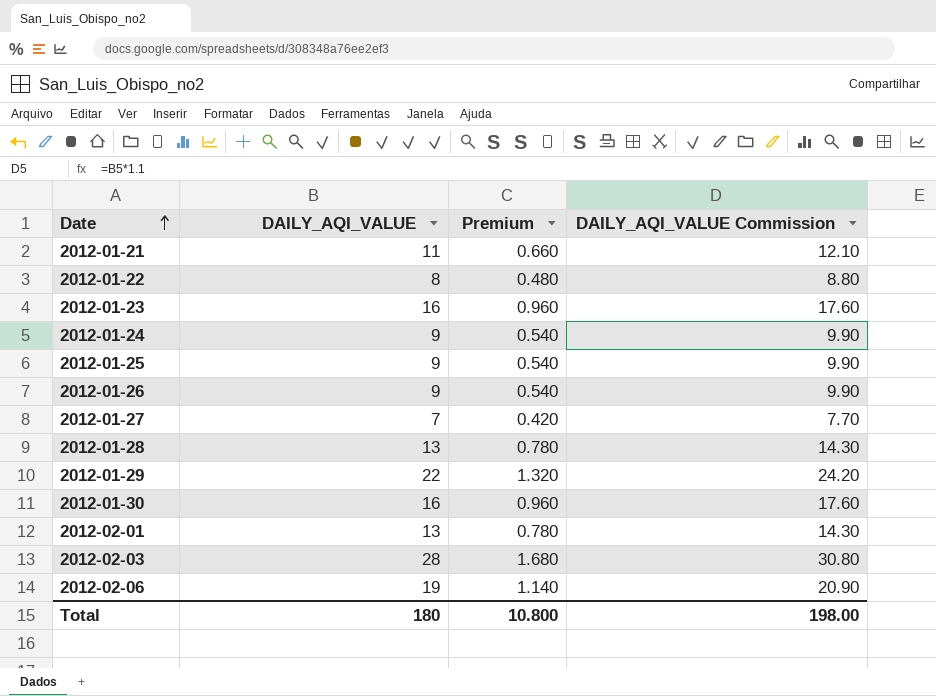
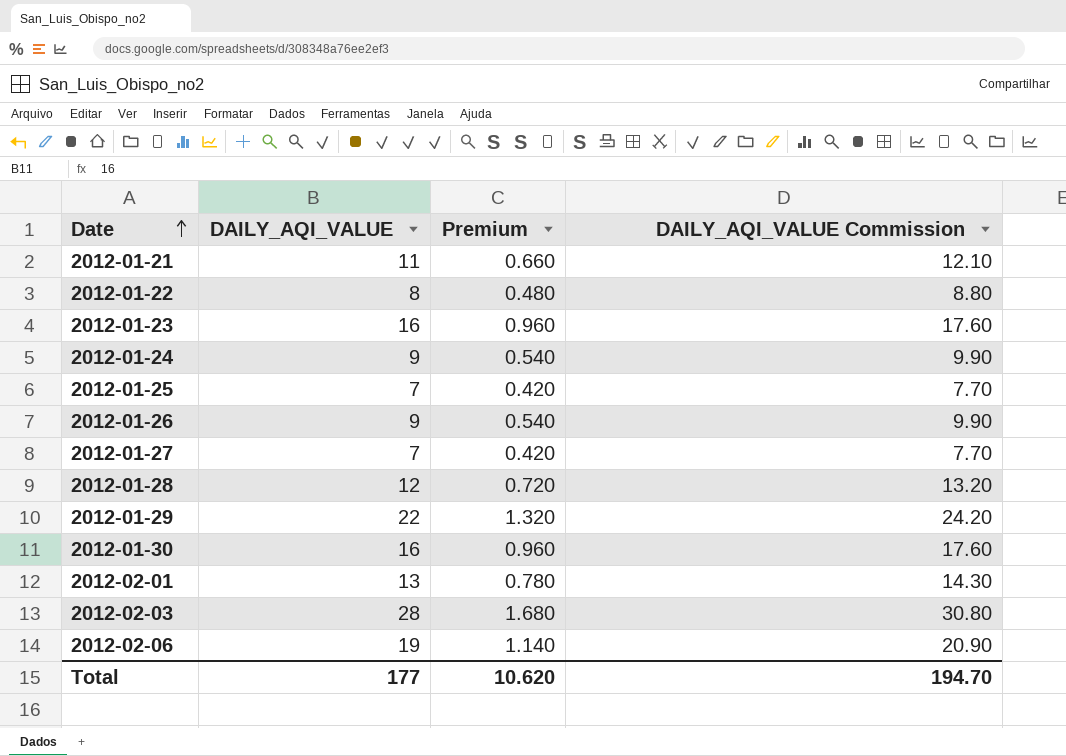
2012-01-25 | DAILY_AQI_VALUE: 9 -> 7
2012-01-25 | Premium: 0.540 -> 0.420
2012-01-25 | DAILY_AQI_VALUE Commission: 9.90 -> 7.70
2012-01-28 | DAILY_AQI_VALUE: 13 -> 12
2012-01-28 | Premium: 0.780 -> 0.720
2012-01-28 | DAILY_AQI_VALUE Commission: 14.30 -> 13.20
Total | DAILY_AQI_VALUE: 180 -> 177
Total | Premium: 10.800 -> 10.620
Total | DAILY_AQI_VALUE Commission: 198.00 -> 194.70

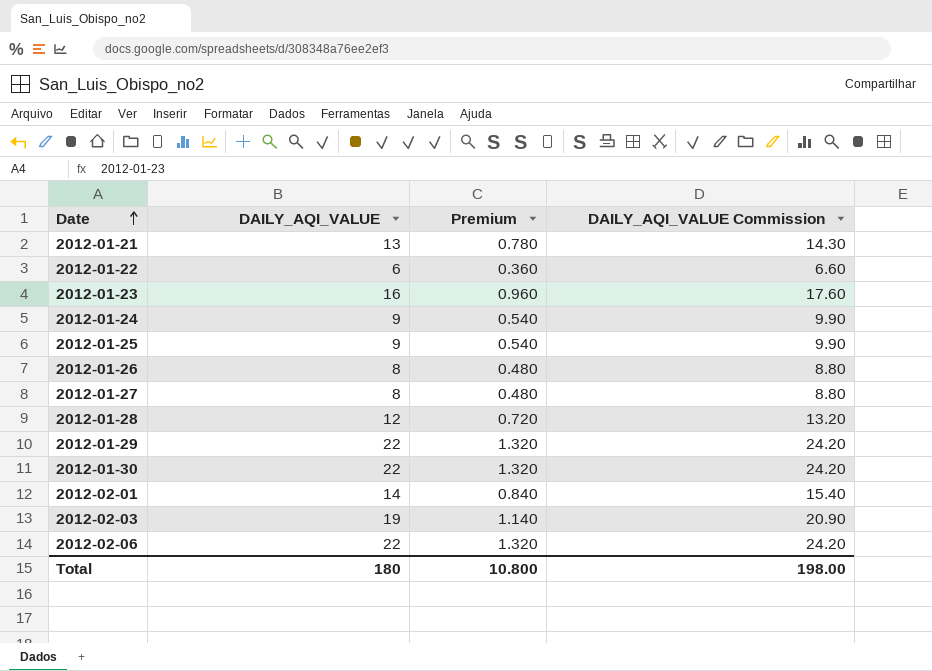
2012-01-21 | DAILY_AQI_VALUE: 11 -> 13
2012-01-21 | Premium: 0.660 -> 0.780
2012-01-21 | DAILY_AQI_VALUE Commission: 12.10 -> 14.30
2012-01-22 | DAILY_AQI_VALUE: 8 -> 6
2012-01-22 | Premium: 0.480 -> 0.360
2012-01-22 | DAILY_AQI_VALUE Commission: 8.80 -> 6.60
2012-01-25 | DAILY_AQI_VALUE: 7 -> 9
2012-01-25 | Premium: 0.420 -> 0.540
2012-01-25 | DAILY_AQI_VALUE Commission: 7.70 -> 9.90
2012-01-26 | DAILY_AQI_VALUE: 9 -> 8
2012-01-26 | Premium: 0.540 -> 0.480
2012-01-26 | DAILY_AQI_VALUE Commission: 9.90 -> 8.80
2012-01-27 | DAILY_AQI_VALUE: 7 -> 8
2012-01-27 | Premium: 0.420 -> 0.480
2012-01-27 | DAILY_AQI_VALUE Commission: 7.70 -> 8.80
2012-01-30 | DAILY_AQI_VALUE: 16 -> 22
2012-01-30 | Premium: 0.960 -> 1.320
2012-01-30 | DAILY_AQI_VALUE Commission: 17.60 -> 24.20
2012-02-01 | DAILY_AQI_VALUE: 13 -> 14
2012-02-01 | Premium: 0.780 -> 0.840
2012-02-01 | DAILY_AQI_VALUE Commission: 14.30 -> 15.40
2012-02-03 | DAILY_AQI_VALUE: 28 -> 19
2012-02-03 | Premium: 1.680 -> 1.140
2012-02-03 | DAILY_AQI_VALUE Commission: 30.80 -> 20.90
2012-02-06 | DAILY_AQI_VALUE: 19 -> 22
2012-02-06 | Premium: 1.140 -> 1.320
2012-02-06 | DAILY_AQI_VALUE Commission: 20.90 -> 24.20
Total | DAILY_AQI_VALUE: 177 -> 180
Total | Premium: 10.620 -> 10.800
Total | DAILY_AQI_VALUE Commission: 194.70 -> 198.00

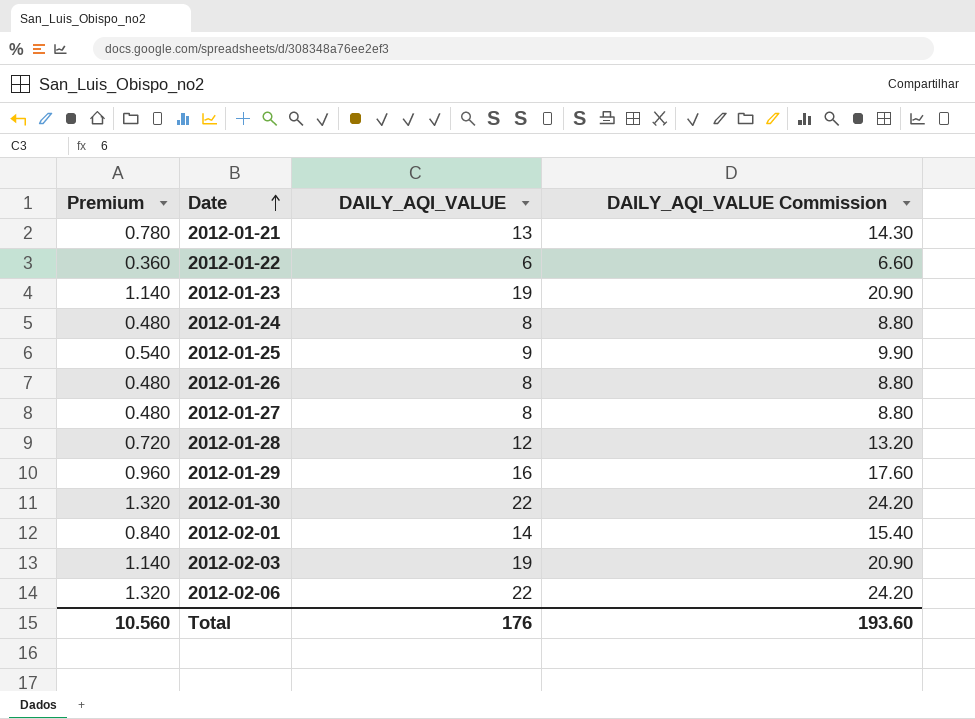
column Premium | position: 3 -> 1
2012-01-23 | Premium: 0.960 -> 1.140
2012-01-23 | DAILY_AQI_VALUE: 16 -> 19
2012-01-23 | DAILY_AQI_VALUE Commission: 17.60 -> 20.90
2012-01-24 | Premium: 0.540 -> 0.480
2012-01-24 | DAILY_AQI_VALUE: 9 -> 8
2012-01-24 | DAILY_AQI_VALUE Commission: 9.90 -> 8.80
2012-01-29 | Premium: 1.320 -> 0.960
2012-01-29 | DAILY_AQI_VALUE: 22 -> 16
2012-01-29 | DAILY_AQI_VALUE Commission: 24.20 -> 17.60
Total | Premium: 10.800 -> 10.560
Total | DAILY_AQI_VALUE: 180 -> 176
Total | DAILY_AQI_VALUE Commission: 198.00 -> 193.60

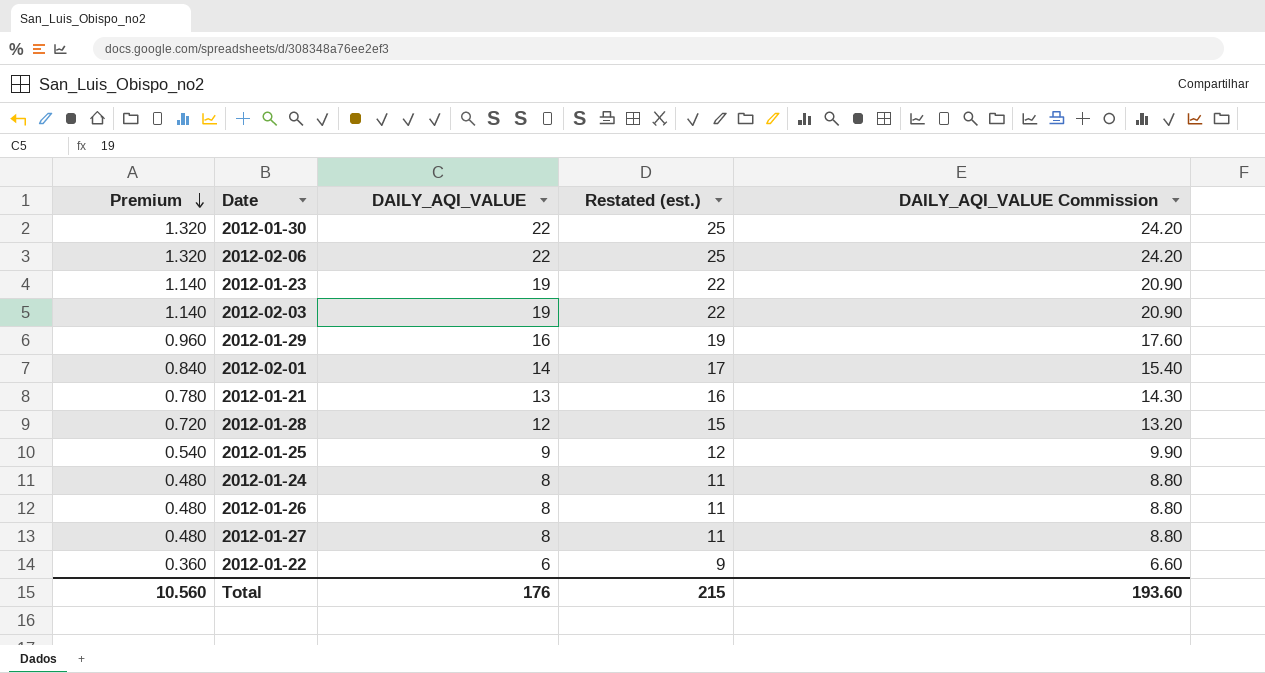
row order: Date ascending -> Premium descending
column Restated (est.) | formula: none -> [DAILY_AQI_VALUE] + 3

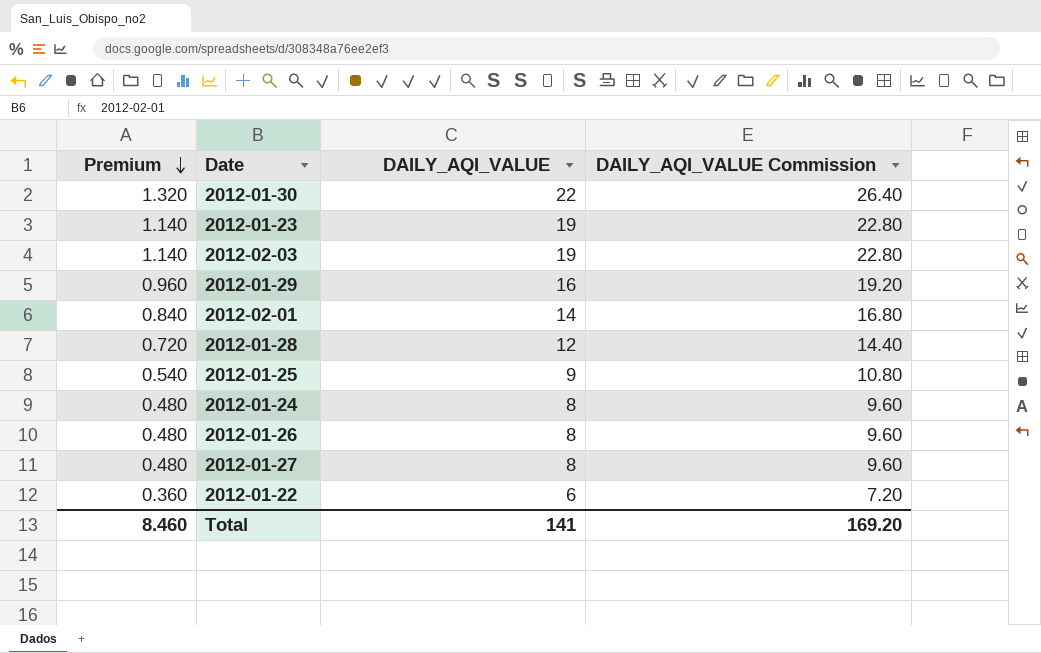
column Restated (est.) | formula: [DAILY_AQI_VALUE] + 3 -> none
column DAILY_AQI_VALUE Commission | formula: [DAILY_AQI_VALUE] * 1.1 -> [DAILY_AQI_VALUE] * 1.2
row 2012-02-06: 1.320 | 22 | 25 | 24.20 -> none
row 2012-01-21: 0.780 | 13 | 16 | 14.30 -> none
Total | Premium: 10.560 -> 8.460
Total | DAILY_AQI_VALUE: 176 -> 141
Total | DAILY_AQI_VALUE Commission: 193.60 -> 169.20

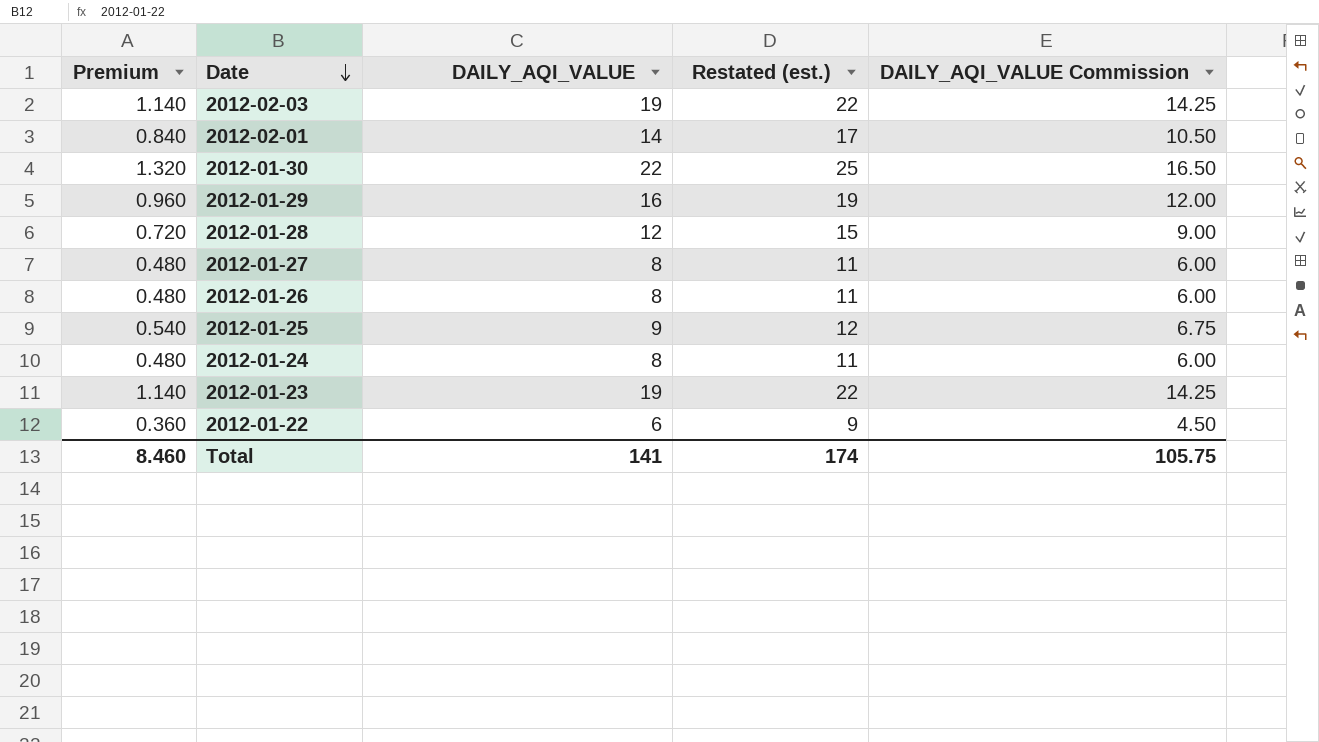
row order: Premium descending -> Date descending
column Restated (est.) | formula: none -> [DAILY_AQI_VALUE] + 3
column DAILY_AQI_VALUE Commission | formula: [DAILY_AQI_VALUE] * 1.2 -> [DAILY_AQI_VALUE] * 0.75
Total | DAILY_AQI_VALUE Commission: 169.20 -> 105.75

